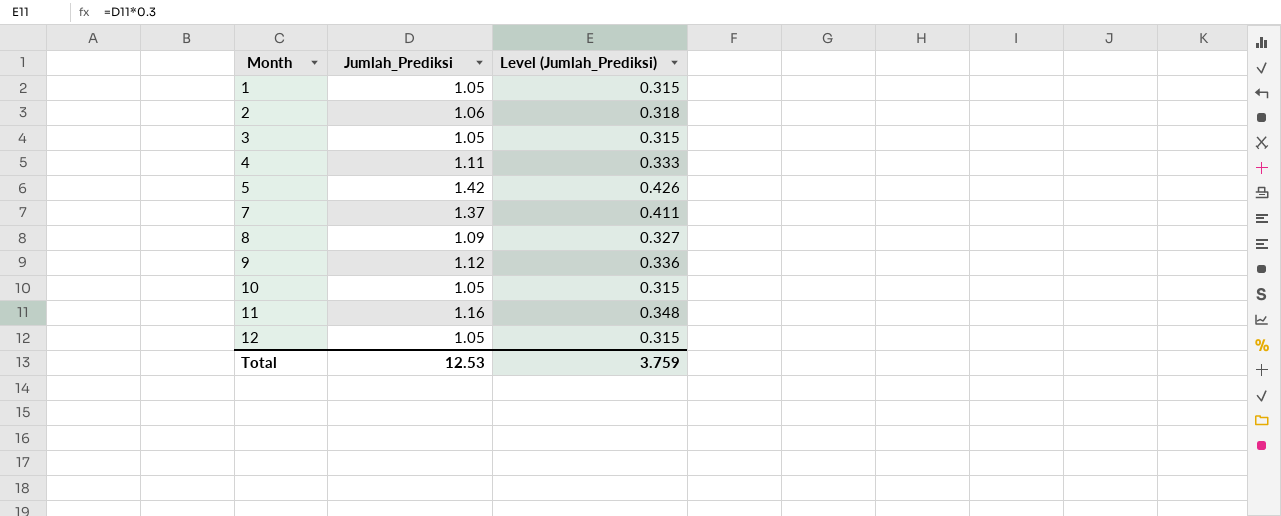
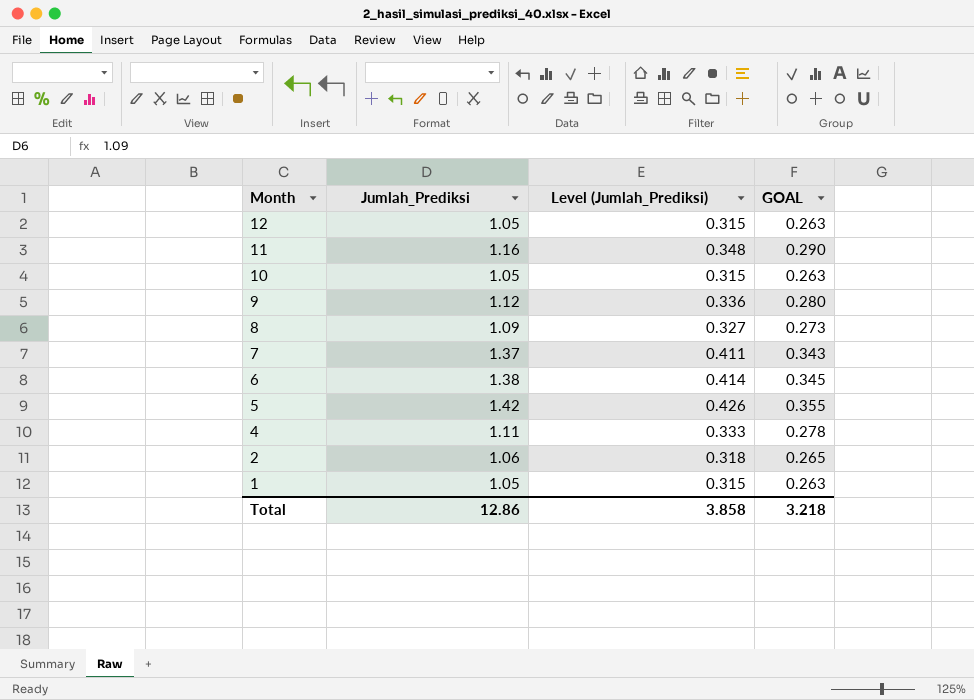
row order: Month ascending -> Month descending
column GOAL | formula: none -> [Jumlah_Prediksi] * 0.25
row 3: 1.05 | 0.315 -> none
row 6: none -> 1.38 | 0.414 | 0.345
Total | Jumlah_Prediksi: 12.53 -> 12.86
Total | Level (Jumlah_Prediksi): 3.759 -> 3.858

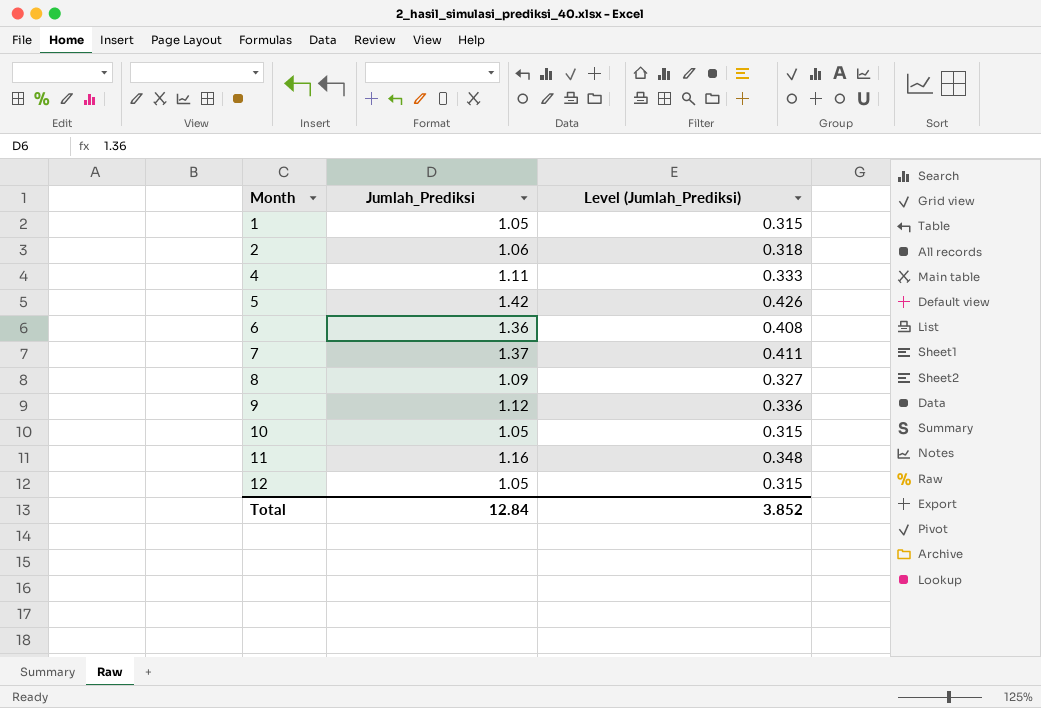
row order: Month descending -> Month ascending
column GOAL | formula: [Jumlah_Prediksi] * 0.25 -> none
6 | Jumlah_Prediksi: 1.38 -> 1.36
6 | Level (Jumlah_Prediksi): 0.414 -> 0.408
Total | Jumlah_Prediksi: 12.86 -> 12.84
Total | Level (Jumlah_Prediksi): 3.858 -> 3.852

